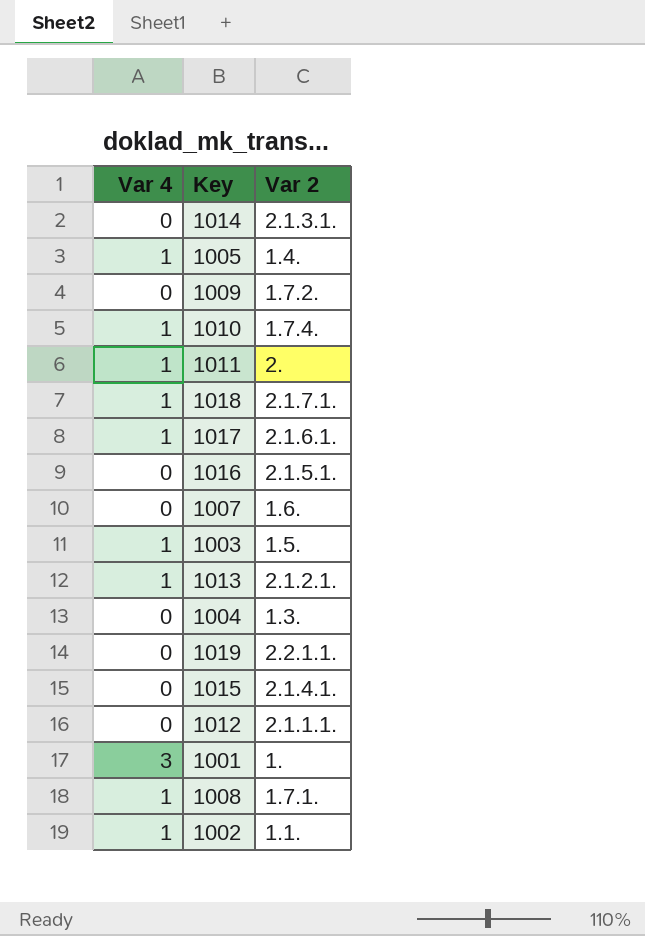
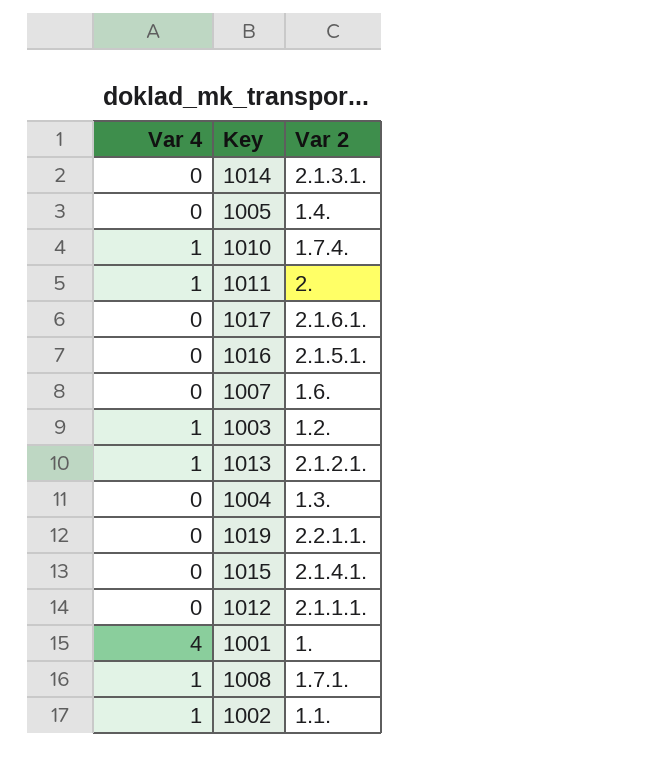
row 1009: 0 | 1.7.2. -> none
row 1018: 1 | 2.1.7.1. -> none
1005 | Var 4: 1 -> 0
1017 | Var 4: 1 -> 0
1003 | Var 2: 1.5. -> 1.2.
1001 | Var 4: 3 -> 4

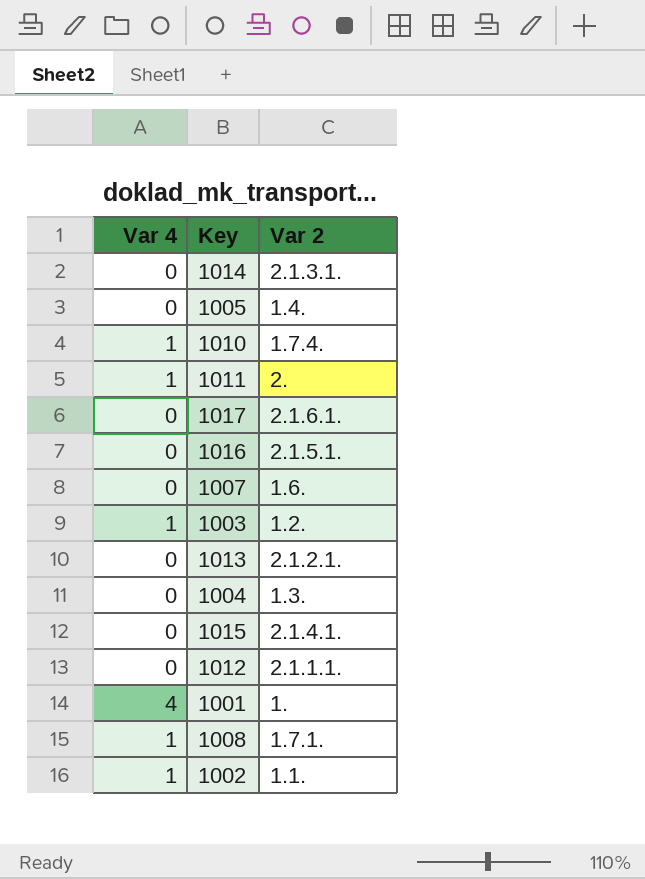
row 1019: 0 | 2.2.1.1. -> none
1013 | Var 4: 1 -> 0

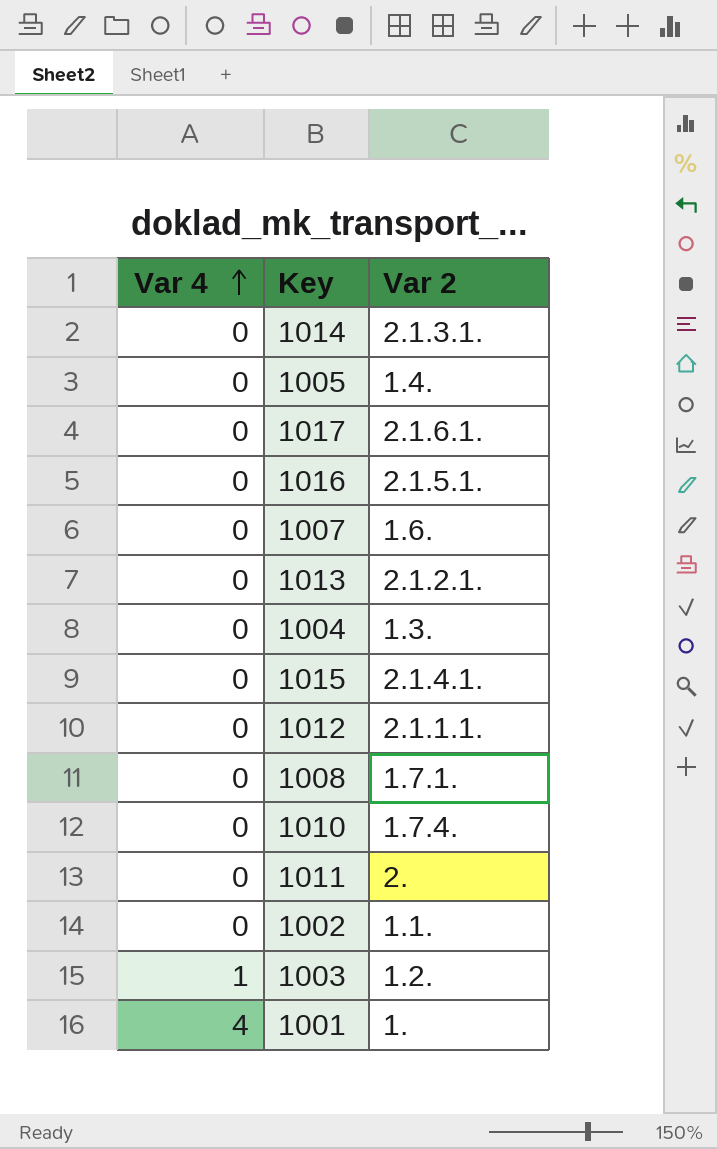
row order: none -> Var 4 ascending
1008 | Var 4: 1 -> 0
1010 | Var 4: 1 -> 0
1011 | Var 4: 1 -> 0
1002 | Var 4: 1 -> 0

